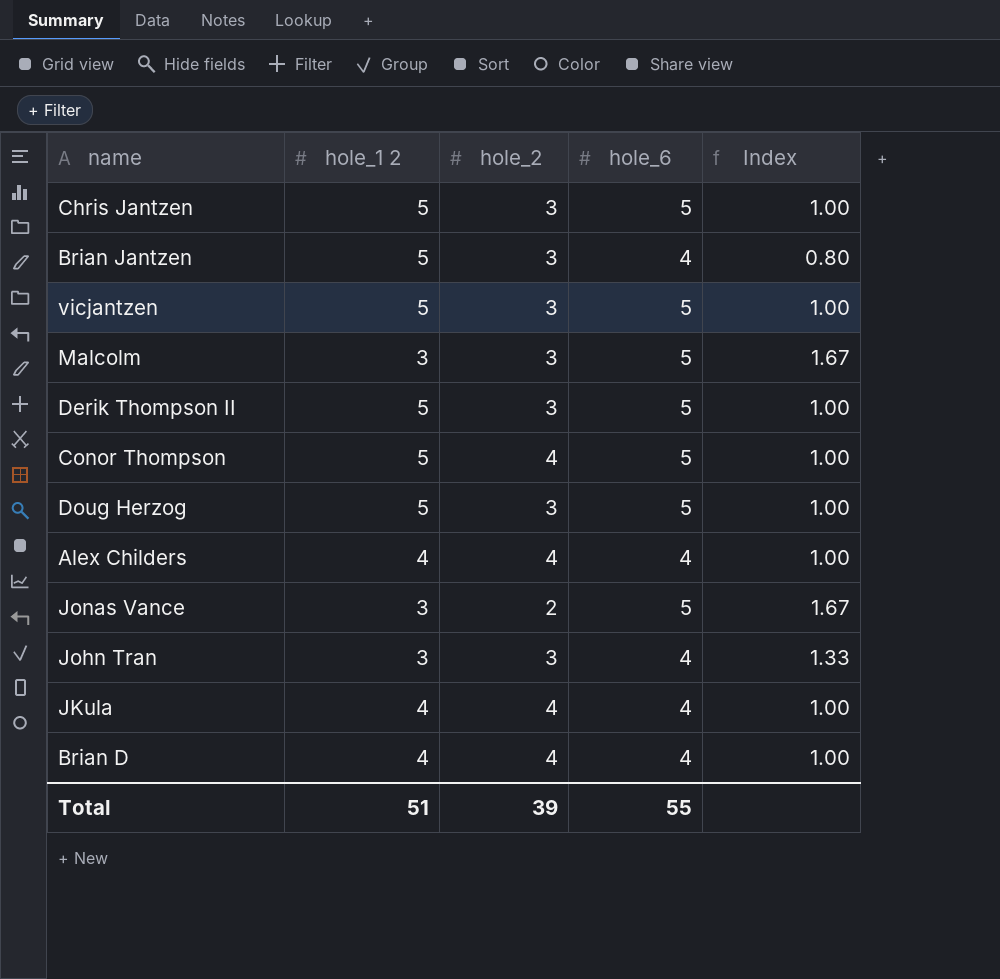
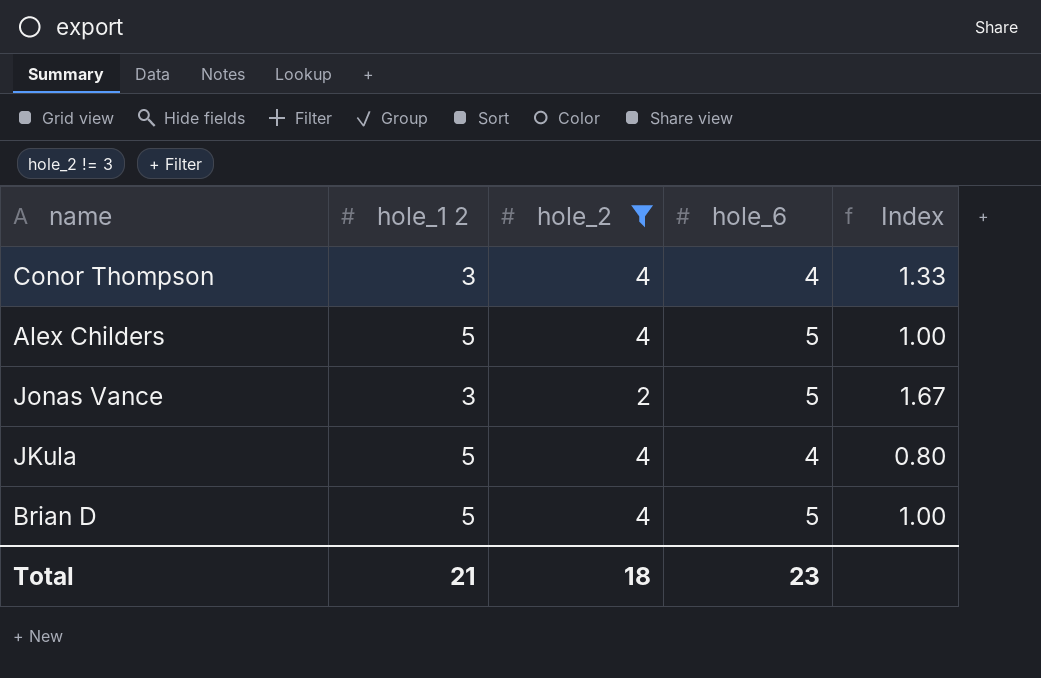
filter: none -> hole_2 != 3
Conor Thompson | hole_1 2: 5 -> 3
Conor Thompson | hole_6: 5 -> 4
Conor Thompson | Index: 1.00 -> 1.33
Alex Childers | hole_1 2: 4 -> 5
Alex Childers | hole_6: 4 -> 5
JKula | hole_1 2: 4 -> 5
JKula | Index: 1.00 -> 0.80
Brian D | hole_1 2: 4 -> 5
Brian D | hole_6: 4 -> 5
Total | hole_1 2: 51 -> 21
Total | hole_2: 39 -> 18
Total | hole_6: 55 -> 23

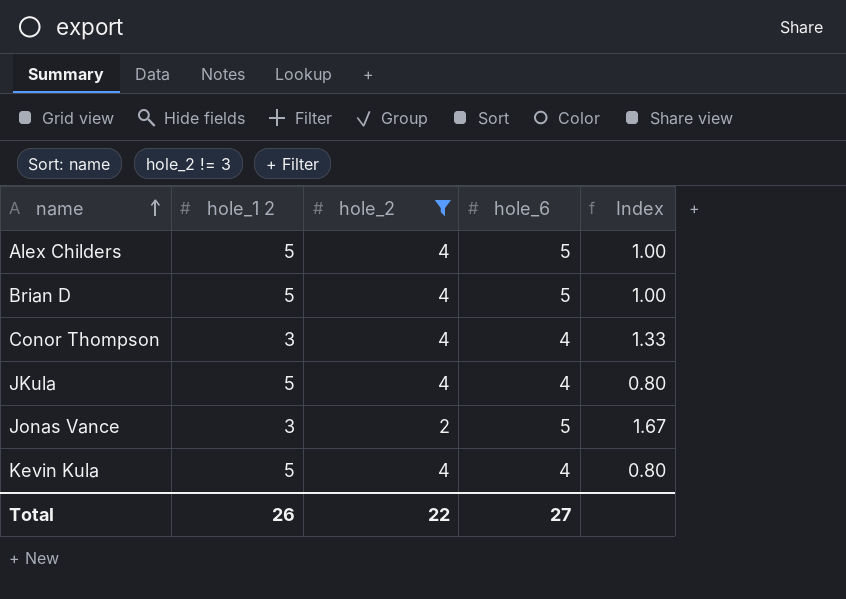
row order: none -> name ascending
row Kevin Kula: none -> 5 | 4 | 4 | 0.80
Total | hole_1 2: 21 -> 26
Total | hole_2: 18 -> 22
Total | hole_6: 23 -> 27

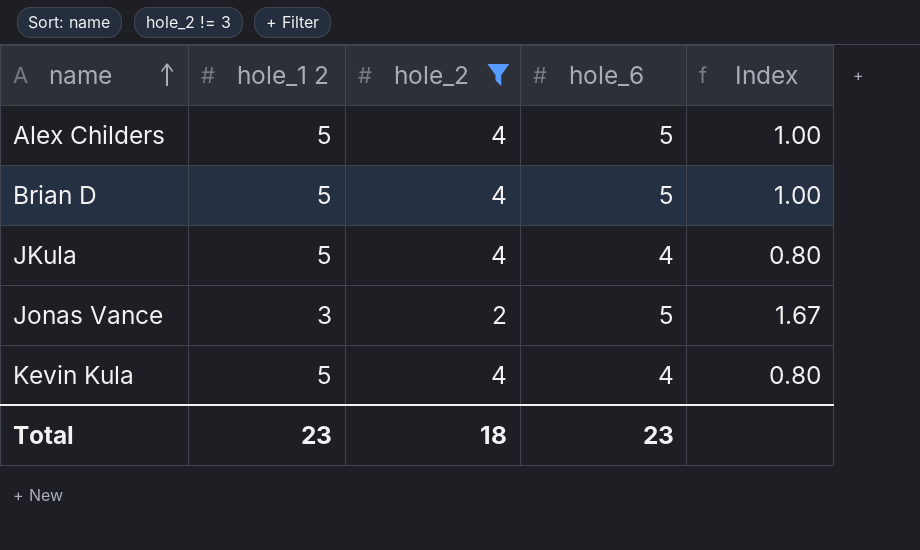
row Conor Thompson: 3 | 4 | 4 | 1.33 -> none
Total | hole_1 2: 26 -> 23
Total | hole_2: 22 -> 18
Total | hole_6: 27 -> 23

